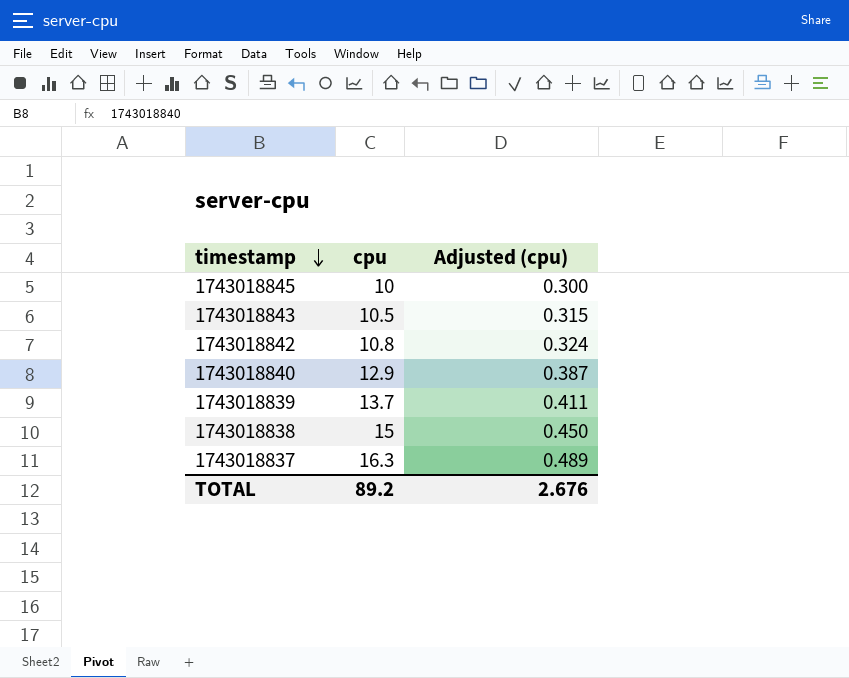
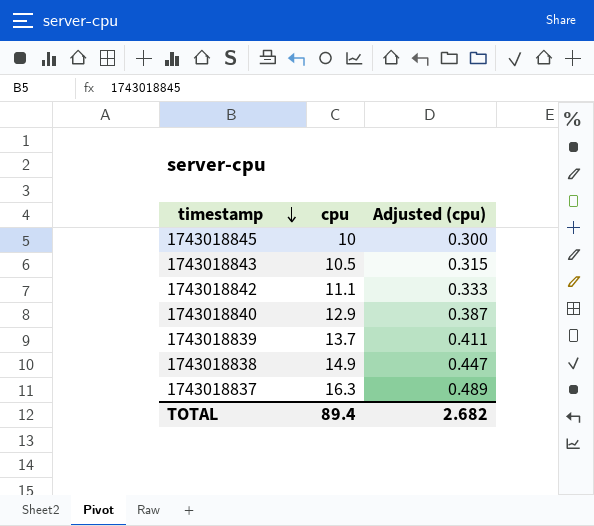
1743018842 | cpu: 10.8 -> 11.1
1743018842 | Adjusted (cpu): 0.324 -> 0.333
1743018838 | cpu: 15 -> 14.9
1743018838 | Adjusted (cpu): 0.450 -> 0.447
TOTAL | cpu: 89.2 -> 89.4
TOTAL | Adjusted (cpu): 2.676 -> 2.682

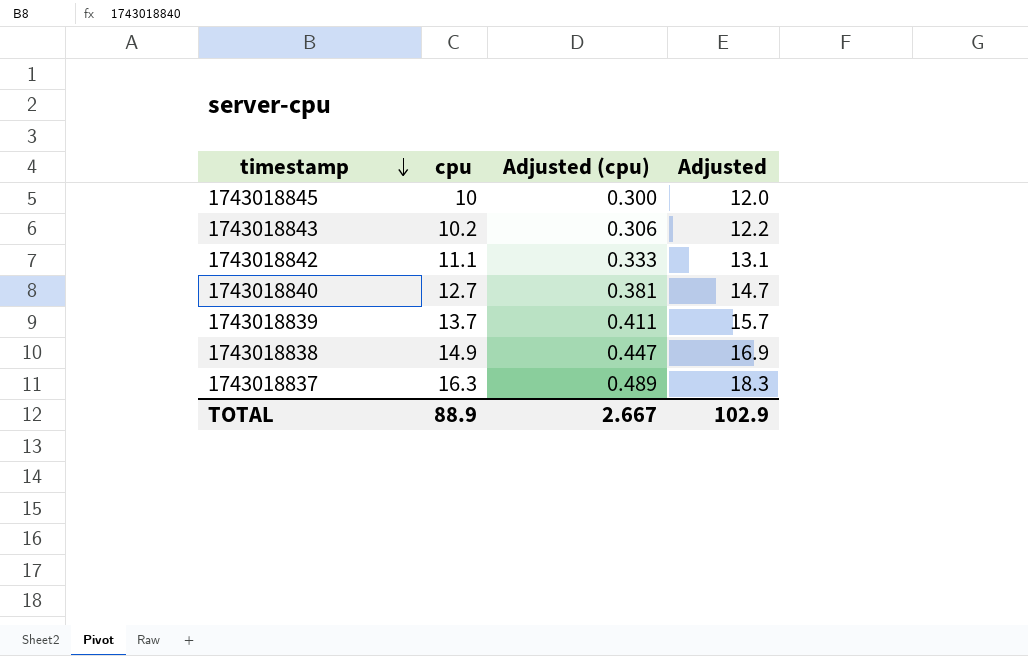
column Adjusted | formula: none -> [cpu] + 2
1743018843 | cpu: 10.5 -> 10.2
1743018843 | Adjusted (cpu): 0.315 -> 0.306
1743018840 | cpu: 12.9 -> 12.7
1743018840 | Adjusted (cpu): 0.387 -> 0.381
TOTAL | cpu: 89.4 -> 88.9
TOTAL | Adjusted (cpu): 2.682 -> 2.667

